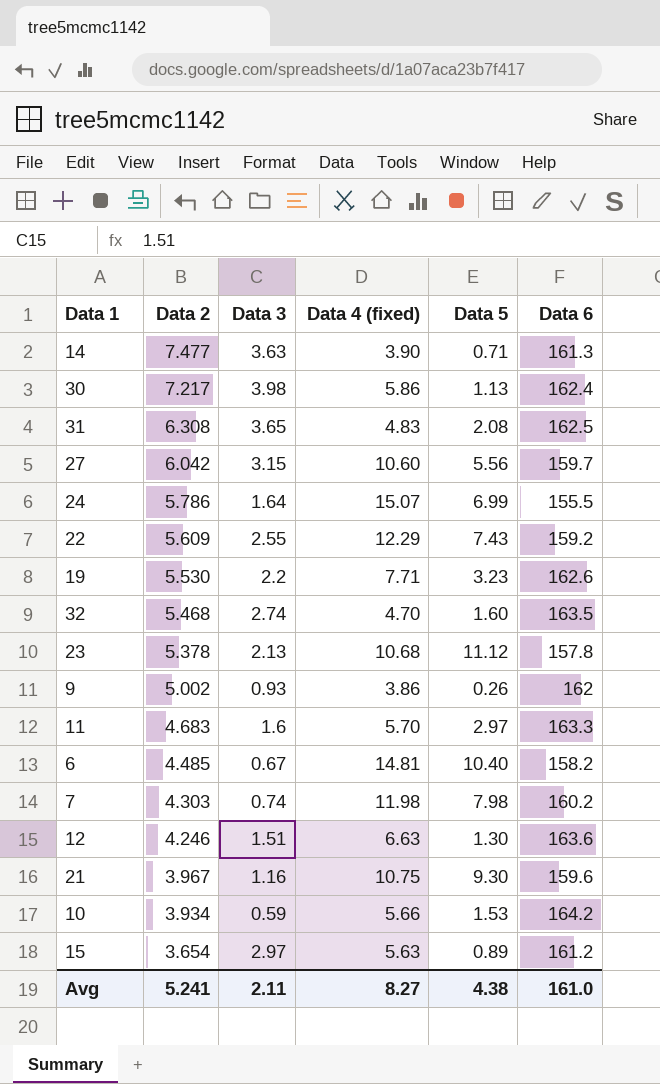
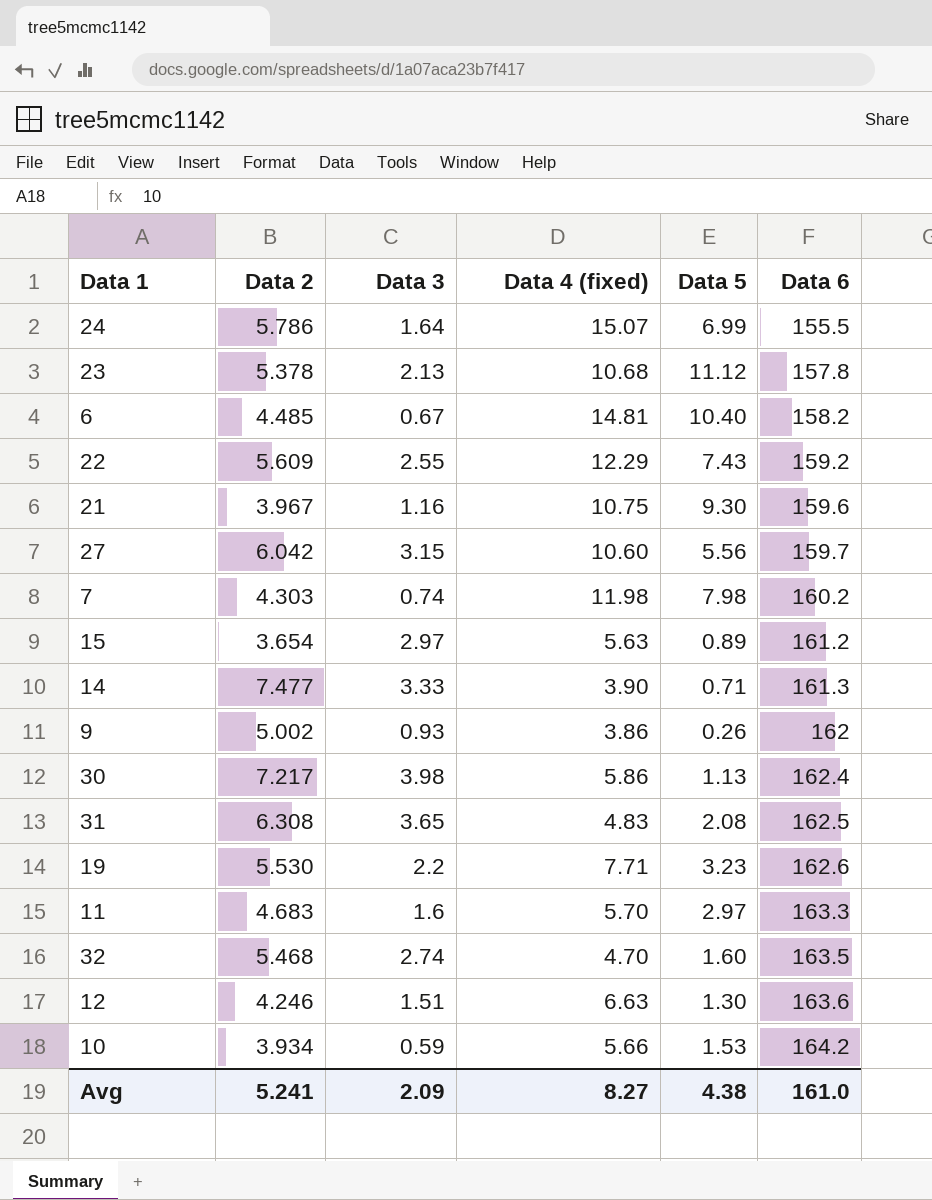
row order: Data 2 descending -> Data 6 ascending
14 | Data 3: 3.63 -> 3.33
Avg | Data 3: 2.11 -> 2.09

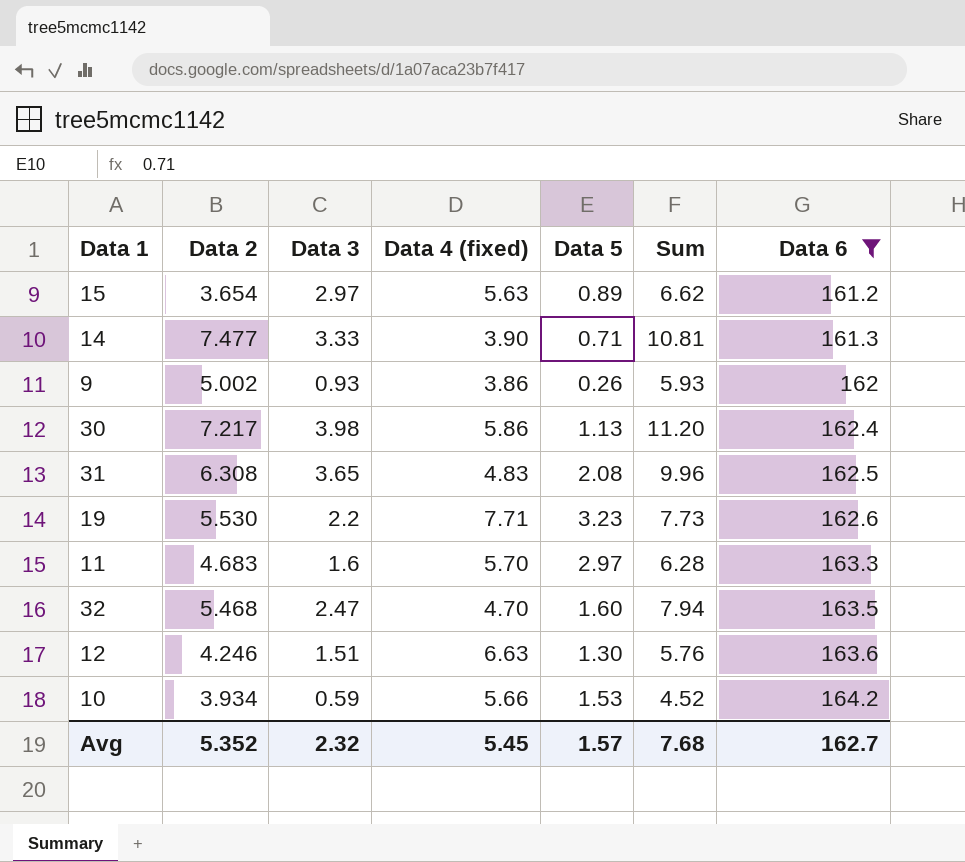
filter: none -> Data 6 >= 161.2
column Sum | formula: none -> [Data 2] + [Data 3]
32 | Data 3: 2.74 -> 2.47
Avg | Data 2: 5.241 -> 5.352
Avg | Data 3: 2.09 -> 2.32
Avg | Data 4 (fixed): 8.27 -> 5.45
Avg | Data 5: 4.38 -> 1.57
Avg | Data 6: 161.0 -> 162.7

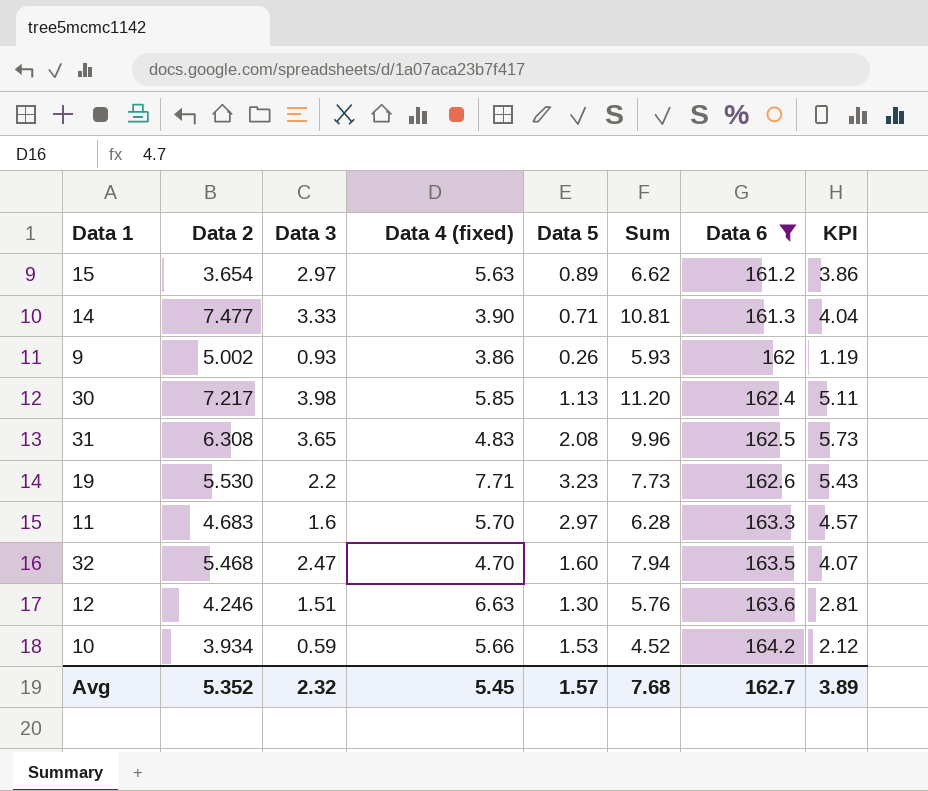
column KPI | formula: none -> [Data 3] + [Data 5]
30 | Data 4 (fixed): 5.86 -> 5.85

